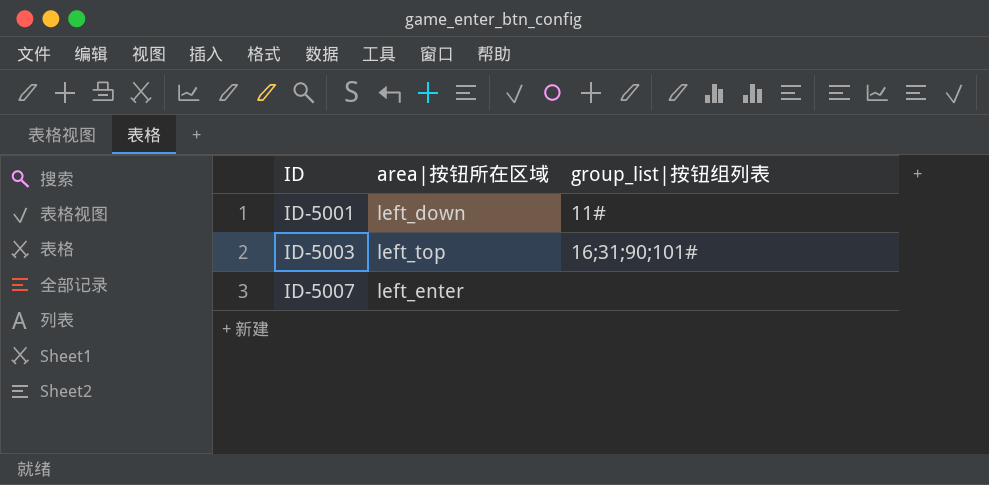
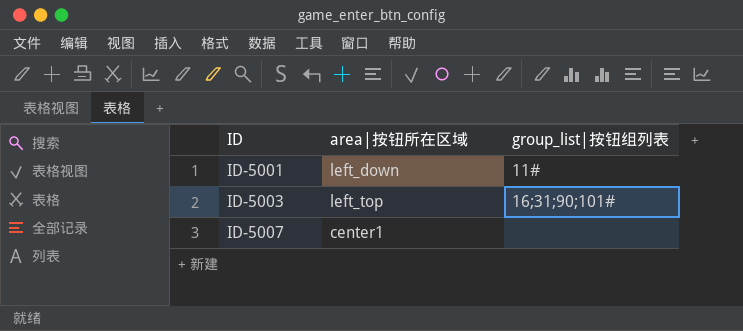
ID-5007 | area|按钮所在区域: left_enter -> center1

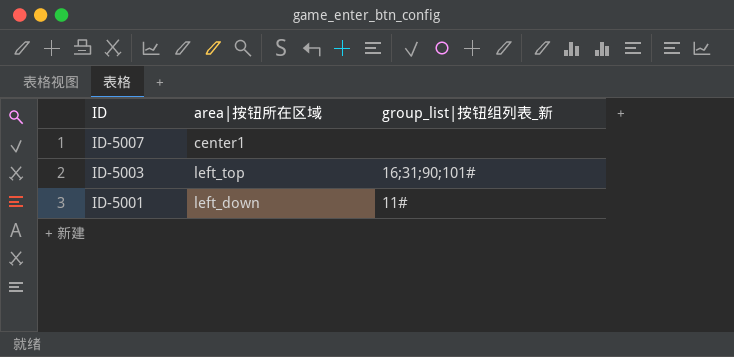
row order: ID ascending -> ID descending
column name: group_list|按钮组列表 -> group_list|按钮组列表_新

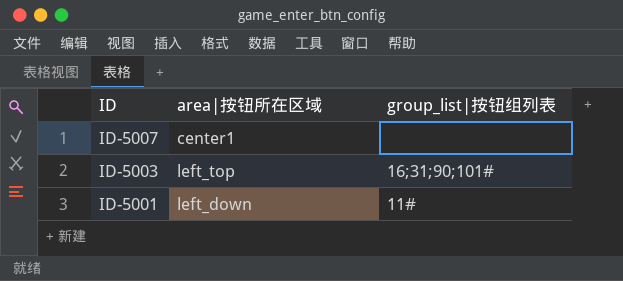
column name: group_list|按钮组列表_新 -> group_list|按钮组列表

